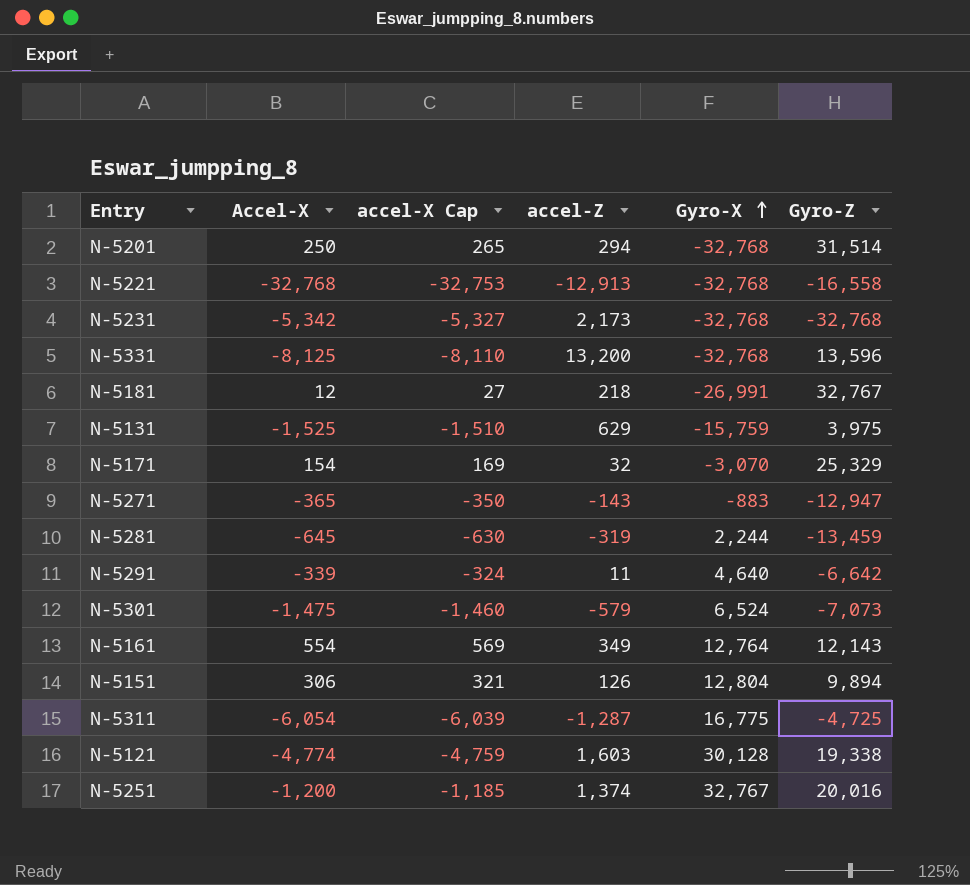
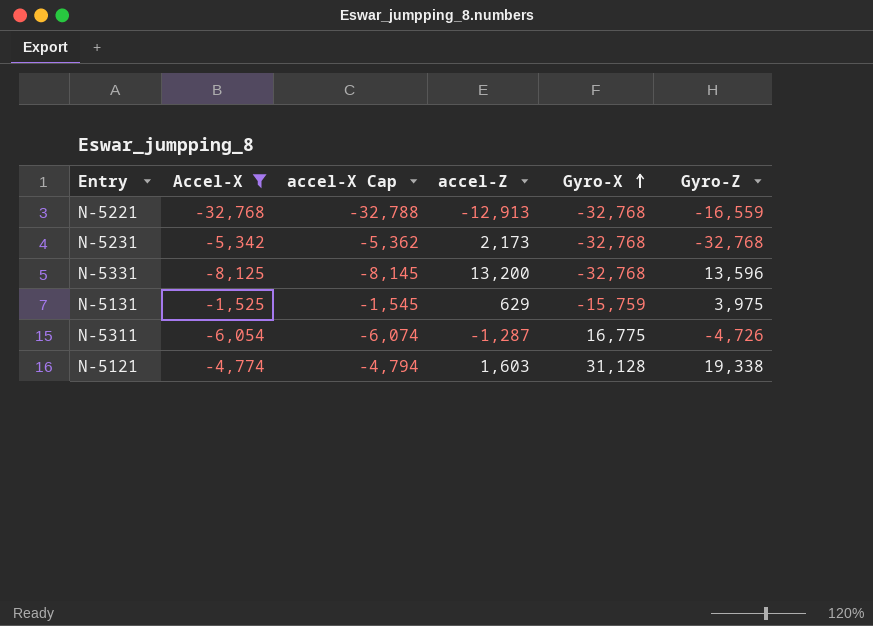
filter: none -> Accel-X <= -1,525
column accel-X Cap | formula: [Accel-X] + 15 -> [Accel-X] - 20
N-5221 | Gyro-Z: -16,558 -> -16,559
N-5311 | Gyro-Z: -4,725 -> -4,726
N-5121 | Gyro-X: 30,128 -> 31,128

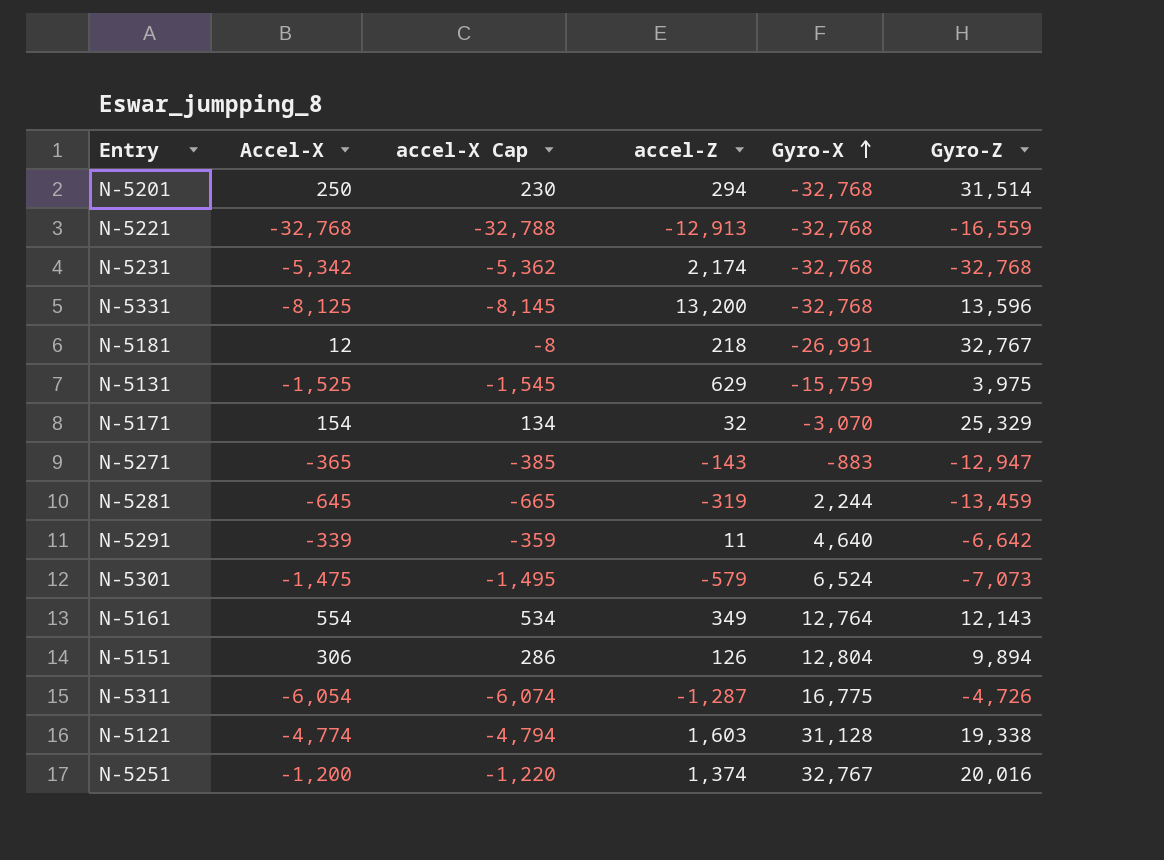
filter: Accel-X <= -1,525 -> none
N-5231 | accel-Z: 2,173 -> 2,174

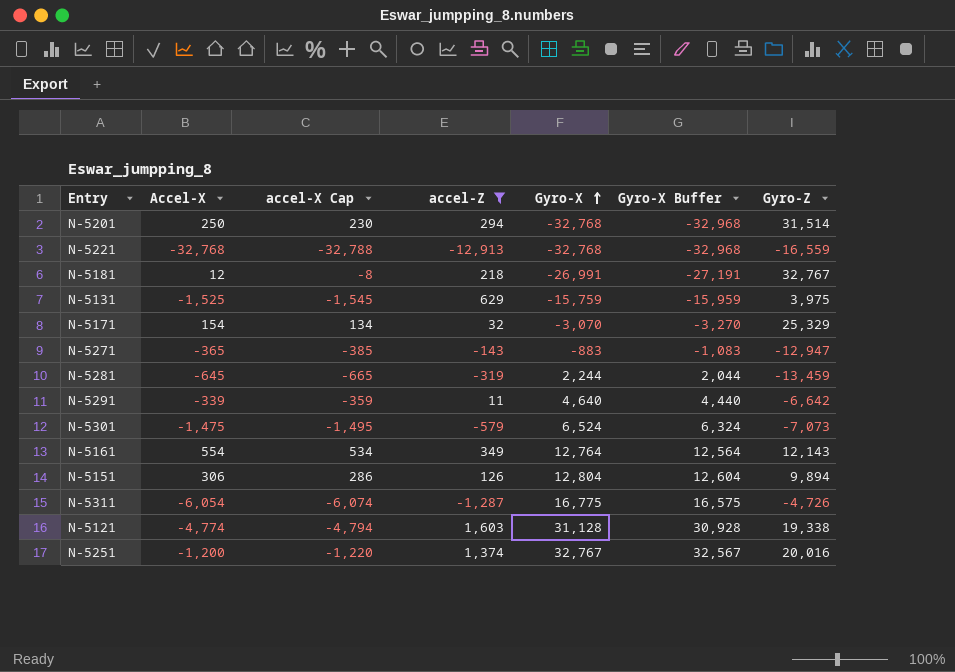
filter: none -> accel-Z <= 1,603
column Gyro-X Buffer | formula: none -> [Gyro-X] - 200

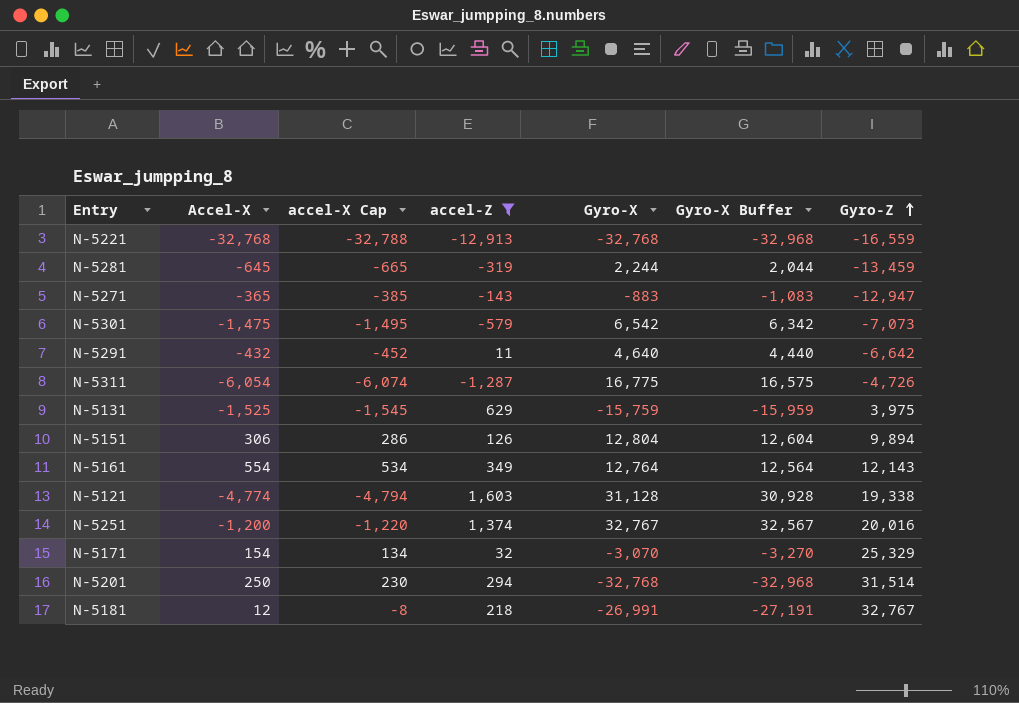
row order: Gyro-X ascending -> Gyro-Z ascending
N-5301 | Gyro-X: 6,524 -> 6,542
N-5301 | Gyro-X Buffer: 6,324 -> 6,342
N-5291 | Accel-X: -339 -> -432
N-5291 | accel-X Cap: -359 -> -452

